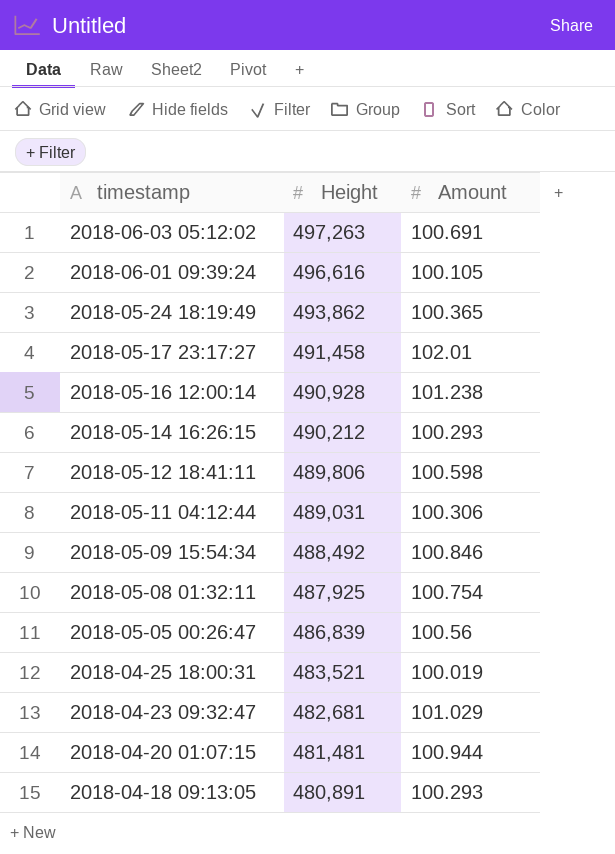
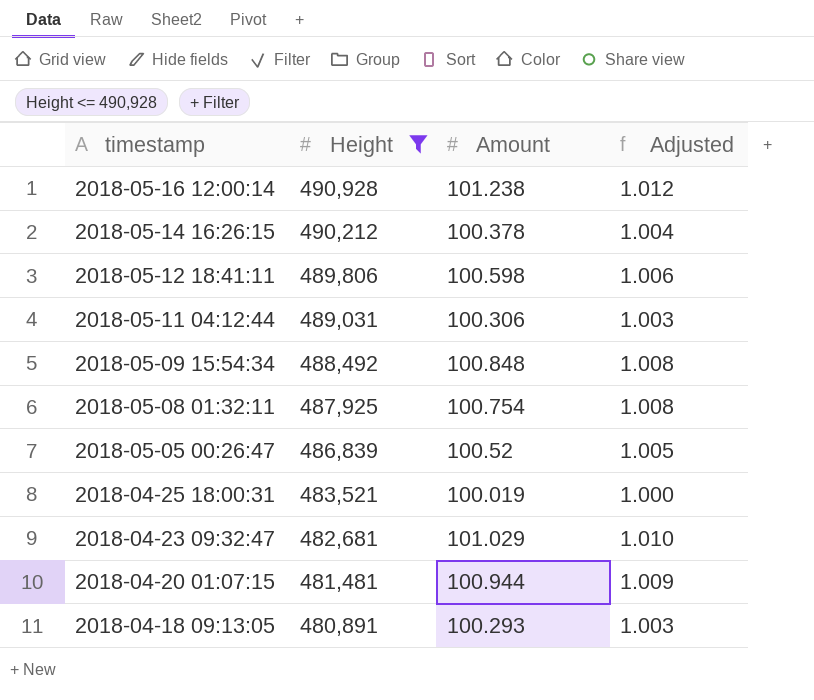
filter: none -> Height <= 490,928
column Adjusted | formula: none -> [Amount] * 0.01
2018-05-14 16:26:15 | Amount: 100.293 -> 100.378
2018-05-09 15:54:34 | Amount: 100.846 -> 100.848
2018-05-05 00:26:47 | Amount: 100.56 -> 100.52

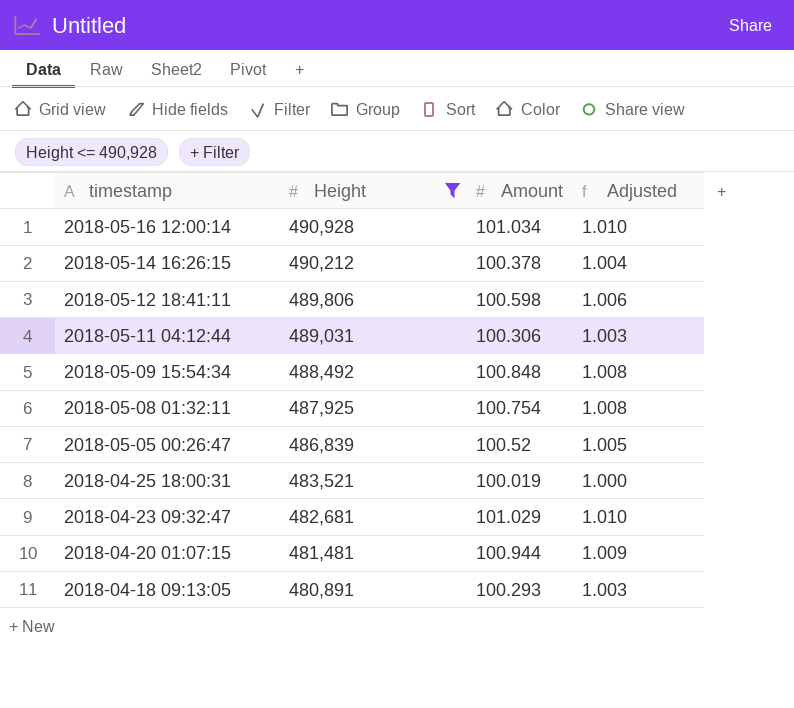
2018-05-16 12:00:14 | Amount: 101.238 -> 101.034
2018-05-16 12:00:14 | Adjusted: 1.012 -> 1.010

